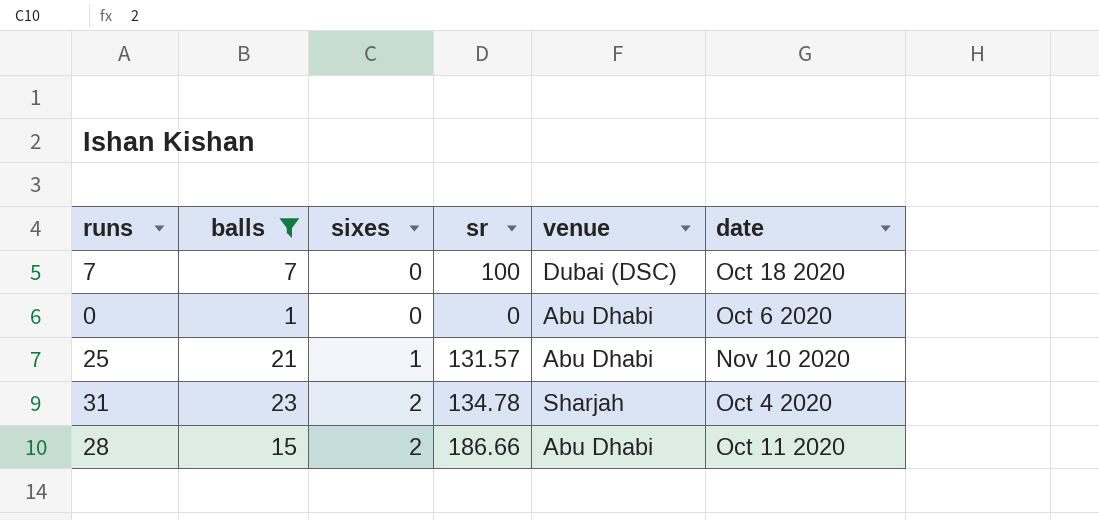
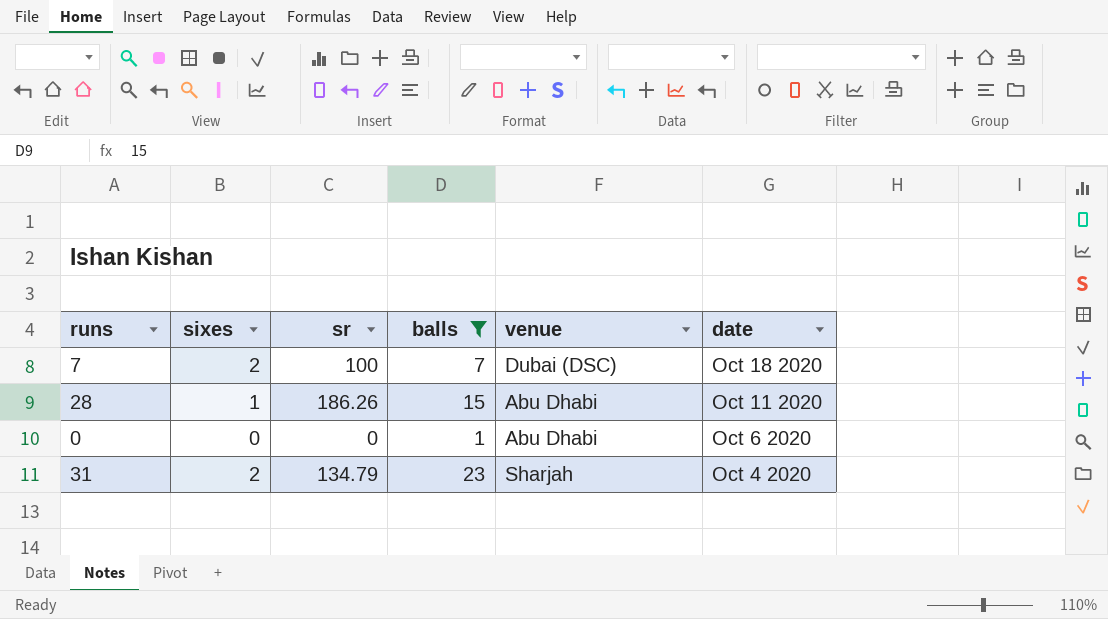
row order: sixes ascending -> date descending
column balls | position: 2 -> 4
row 25: 21 | 1 | 131.57 | Abu Dhabi | Nov 10 2020 -> none
7 | sixes: 0 -> 2
28 | sixes: 2 -> 1
28 | sr: 186.66 -> 186.26
31 | sr: 134.78 -> 134.79

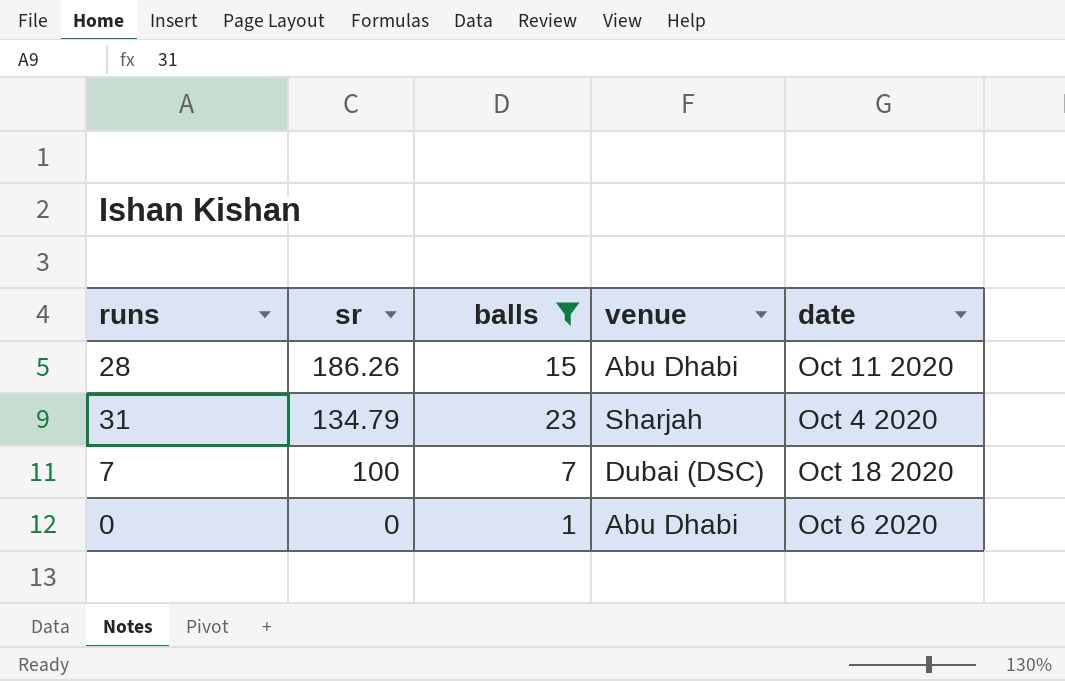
row order: date descending -> sr descending
column sixes | position: 2 -> none

